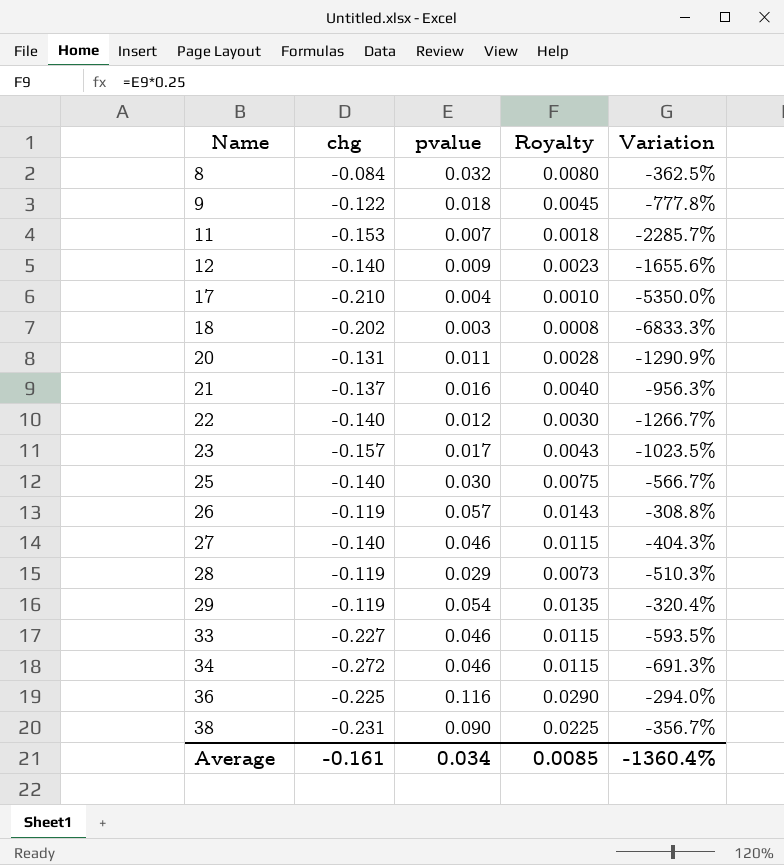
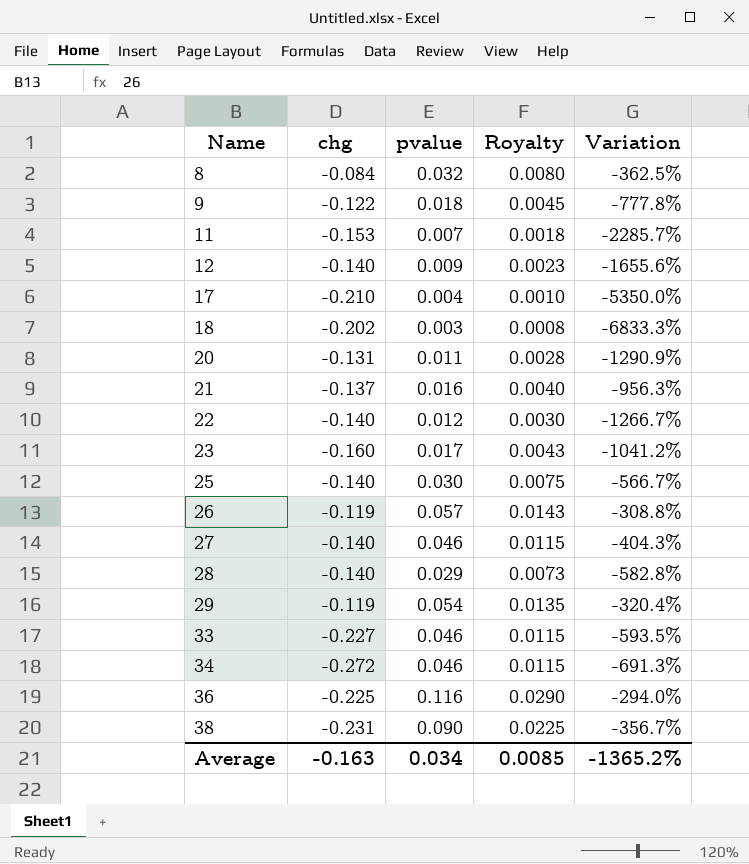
23 | chg: -0.157 -> -0.160
23 | Variation: -1023.5% -> -1041.2%
28 | chg: -0.119 -> -0.140
28 | Variation: -510.3% -> -582.8%
Average | chg: -0.161 -> -0.163
Average | Variation: -1360.4% -> -1365.2%

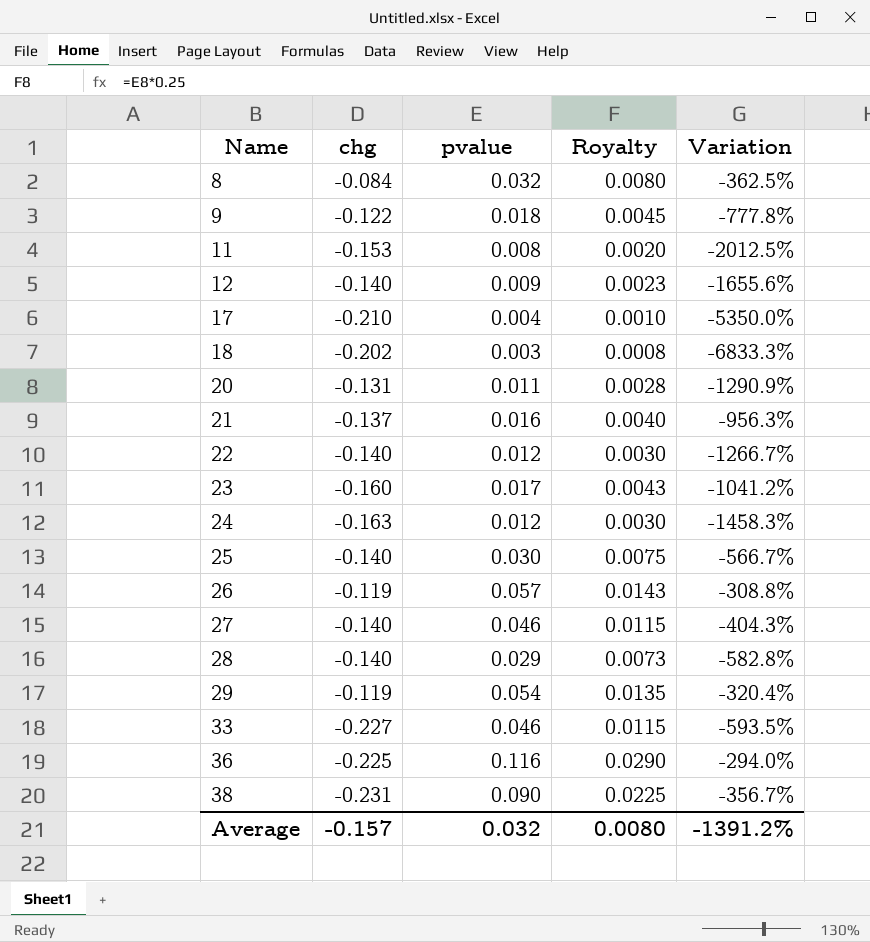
row 34: -0.272 | 0.046 | 0.0115 | -691.3% -> none
11 | pvalue: 0.007 -> 0.008
11 | Royalty: 0.0018 -> 0.0020
11 | Variation: -2285.7% -> -2012.5%
row 24: none -> -0.163 | 0.012 | 0.0030 | -1458.3%
Average | chg: -0.163 -> -0.157
Average | pvalue: 0.034 -> 0.032
Average | Royalty: 0.0085 -> 0.0080
Average | Variation: -1365.2% -> -1391.2%

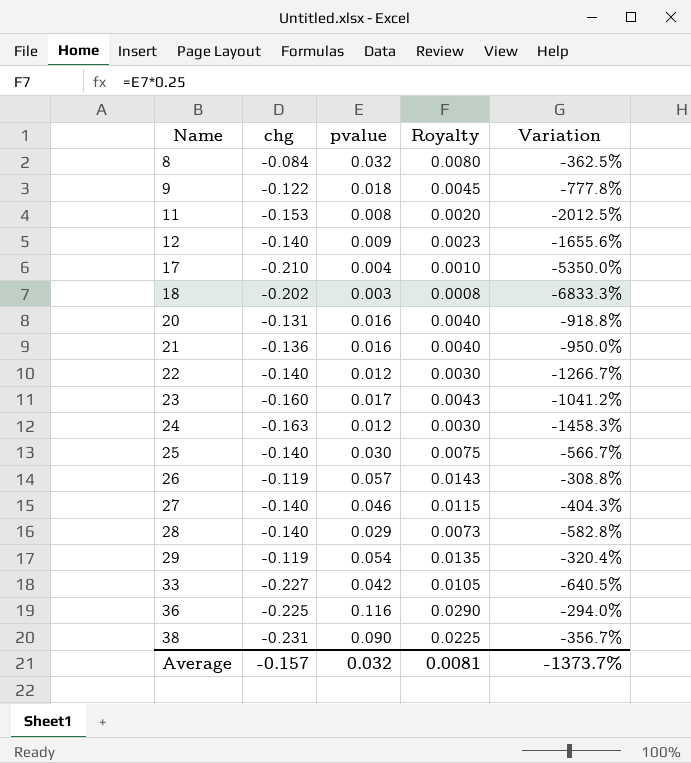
20 | pvalue: 0.011 -> 0.016
20 | Royalty: 0.0028 -> 0.0040
20 | Variation: -1290.9% -> -918.8%
21 | chg: -0.137 -> -0.136
21 | Variation: -956.3% -> -950.0%
33 | pvalue: 0.046 -> 0.042
33 | Royalty: 0.0115 -> 0.0105
33 | Variation: -593.5% -> -640.5%
Average | Royalty: 0.0080 -> 0.0081
Average | Variation: -1391.2% -> -1373.7%

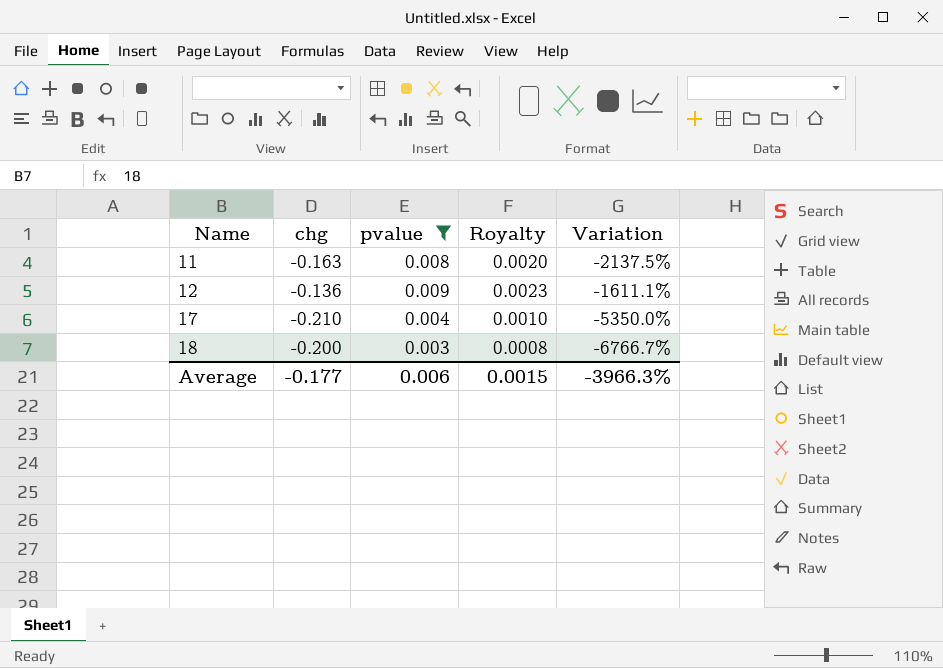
filter: none -> pvalue <= 0.009
11 | chg: -0.153 -> -0.163
11 | Variation: -2012.5% -> -2137.5%
12 | chg: -0.140 -> -0.136
12 | Variation: -1655.6% -> -1611.1%
18 | chg: -0.202 -> -0.200
18 | Variation: -6833.3% -> -6766.7%
Average | chg: -0.157 -> -0.177
Average | pvalue: 0.032 -> 0.006
Average | Royalty: 0.0081 -> 0.0015
Average | Variation: -1373.7% -> -3966.3%

